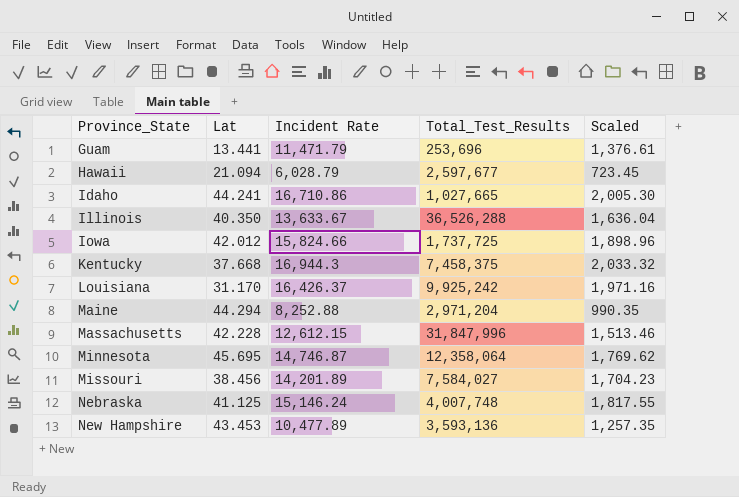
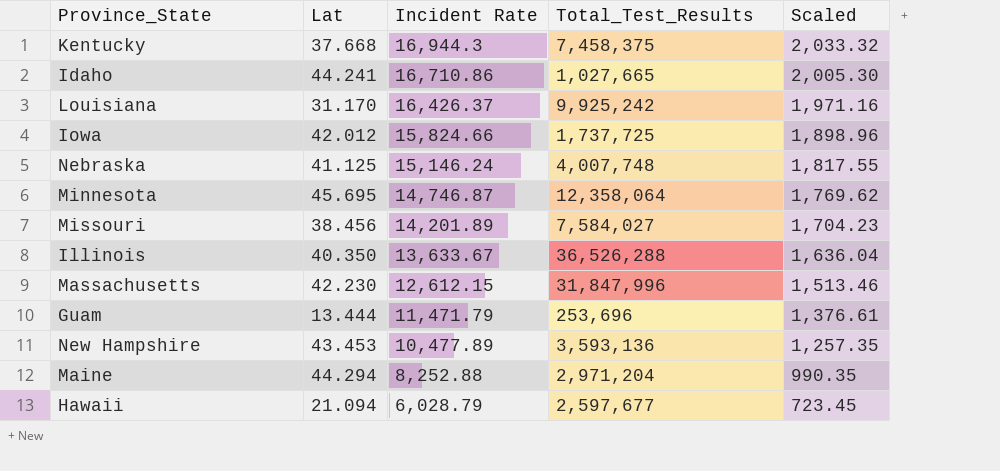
row order: Province_State ascending -> Incident Rate descending
Massachusetts | Lat: 42.228 -> 42.230
Guam | Lat: 13.441 -> 13.444

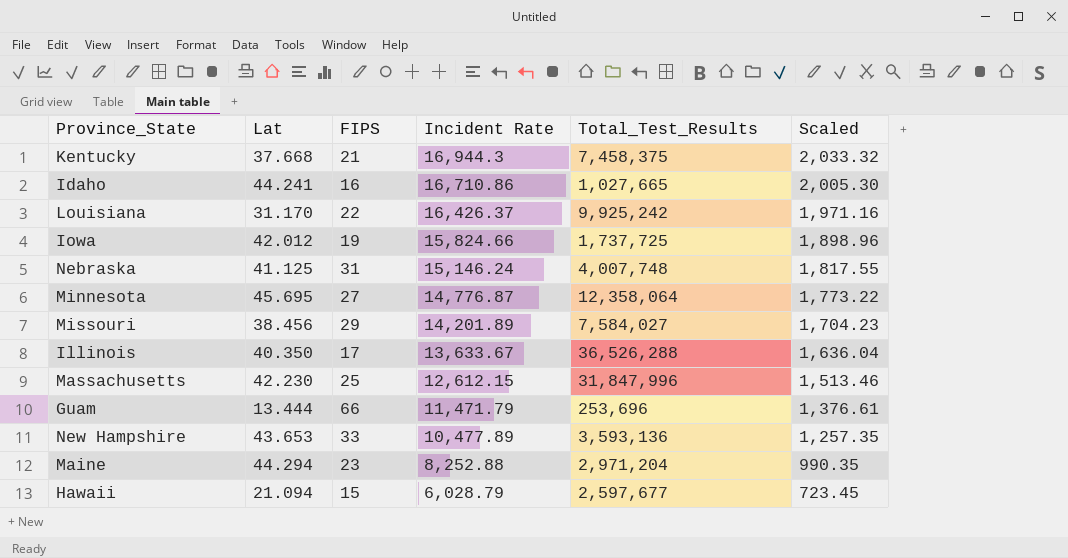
column FIPS | position: none -> 3
Minnesota | Incident Rate: 14,746.87 -> 14,776.87
Minnesota | Scaled: 1,769.62 -> 1,773.22
New Hampshire | Lat: 43.453 -> 43.653

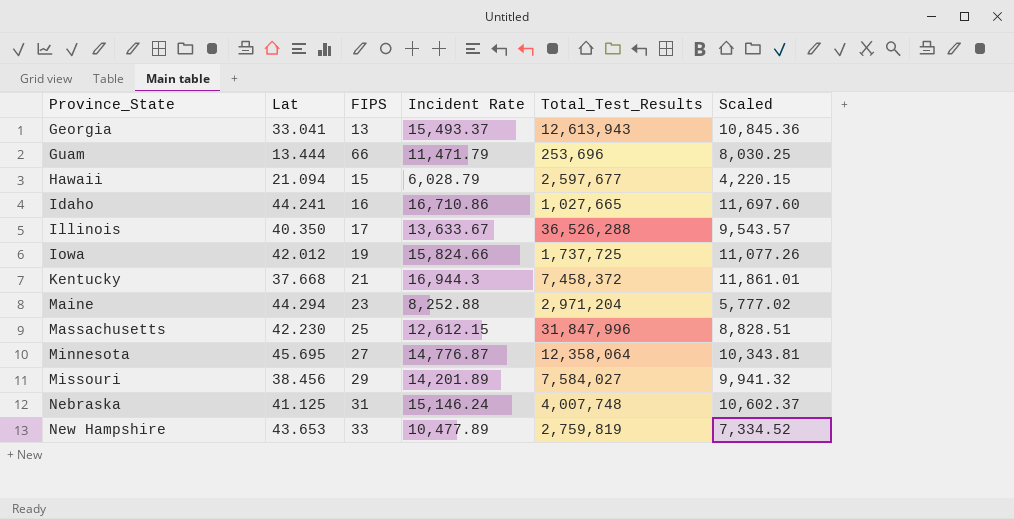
row order: Incident Rate descending -> Province_State ascending
column Scaled | formula: [Incident Rate] * 0.12 -> [Incident Rate] * 0.7
row Louisiana: 31.170 | 22 | 16,426.37 | 9,925,242 | 1,971.16 -> none
row Georgia: none -> 33.041 | 13 | 15,493.37 | 12,613,943 | 10,845.36
Kentucky | Total_Test_Results: 7,458,375 -> 7,458,372
New Hampshire | Total_Test_Results: 3,593,136 -> 2,759,819

